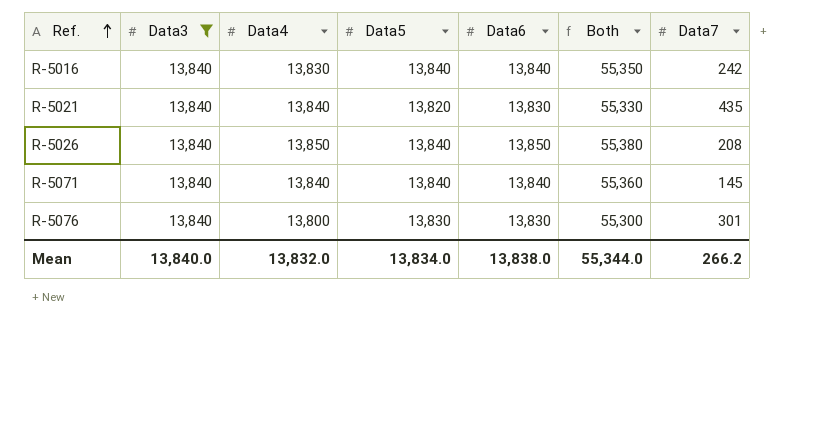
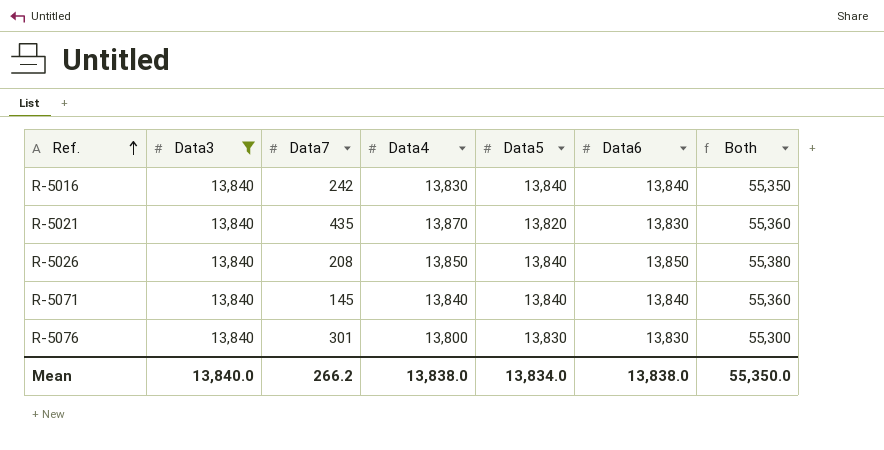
column Data7 | position: 7 -> 3
R-5021 | Data4: 13,840 -> 13,870
R-5021 | Both: 55,330 -> 55,360
Mean | Data4: 13,832.0 -> 13,838.0
Mean | Both: 55,344.0 -> 55,350.0

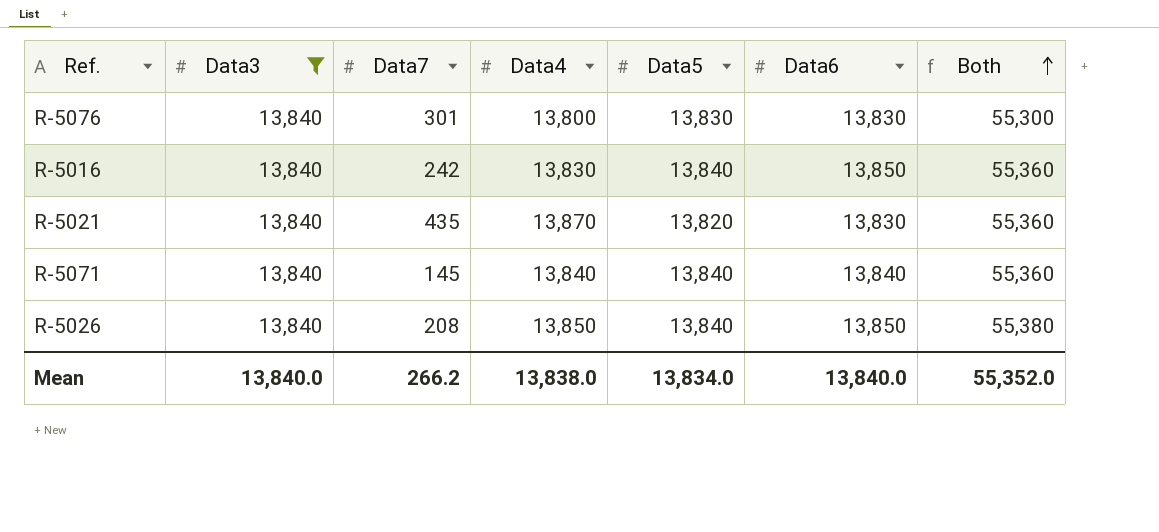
row order: Ref. ascending -> Both ascending
R-5016 | Data6: 13,840 -> 13,850
R-5016 | Both: 55,350 -> 55,360
Mean | Data6: 13,838.0 -> 13,840.0
Mean | Both: 55,350.0 -> 55,352.0

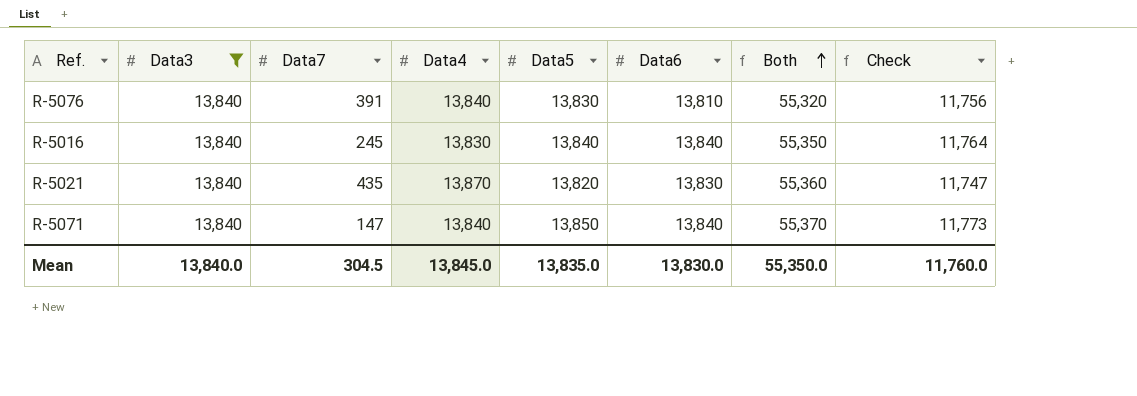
column Check | formula: none -> [Data5] * 0.85
row R-5026: 13,840 | 208 | 13,850 | 13,840 | 13,850 | 55,380 -> none
R-5076 | Data7: 301 -> 391
R-5076 | Data4: 13,800 -> 13,840
R-5076 | Data6: 13,830 -> 13,810
R-5076 | Both: 55,300 -> 55,320
R-5016 | Data7: 242 -> 245
R-5016 | Data6: 13,850 -> 13,840
R-5016 | Both: 55,360 -> 55,350
R-5071 | Data7: 145 -> 147
R-5071 | Data5: 13,840 -> 13,850
R-5071 | Both: 55,360 -> 55,370
Mean | Data7: 266.2 -> 304.5
Mean | Data4: 13,838.0 -> 13,845.0
Mean | Data5: 13,834.0 -> 13,835.0
Mean | Data6: 13,840.0 -> 13,830.0
Mean | Both: 55,352.0 -> 55,350.0

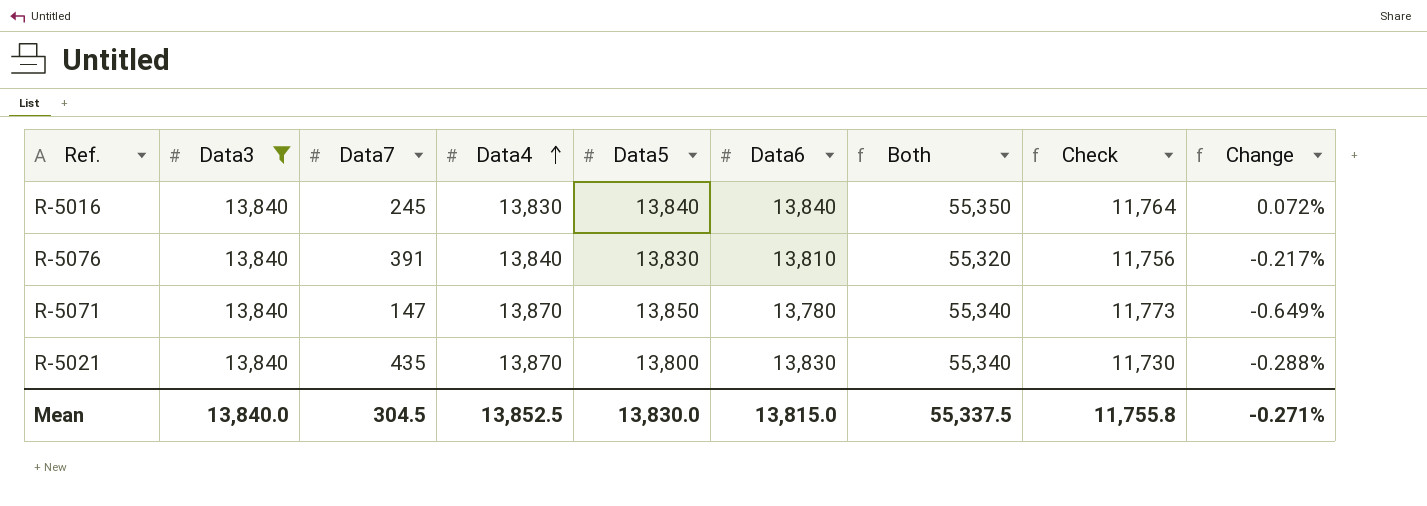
row order: Both ascending -> Data4 ascending
column Change | formula: none -> ([Data6] - [Data4]) / [Data4]
R-5071 | Data4: 13,840 -> 13,870
R-5071 | Data6: 13,840 -> 13,780
R-5071 | Both: 55,370 -> 55,340
R-5021 | Data5: 13,820 -> 13,800
R-5021 | Both: 55,360 -> 55,340
R-5021 | Check: 11,747 -> 11,730
Mean | Data4: 13,845.0 -> 13,852.5
Mean | Data5: 13,835.0 -> 13,830.0
Mean | Data6: 13,830.0 -> 13,815.0
Mean | Both: 55,350.0 -> 55,337.5
Mean | Check: 11,760.0 -> 11,755.8

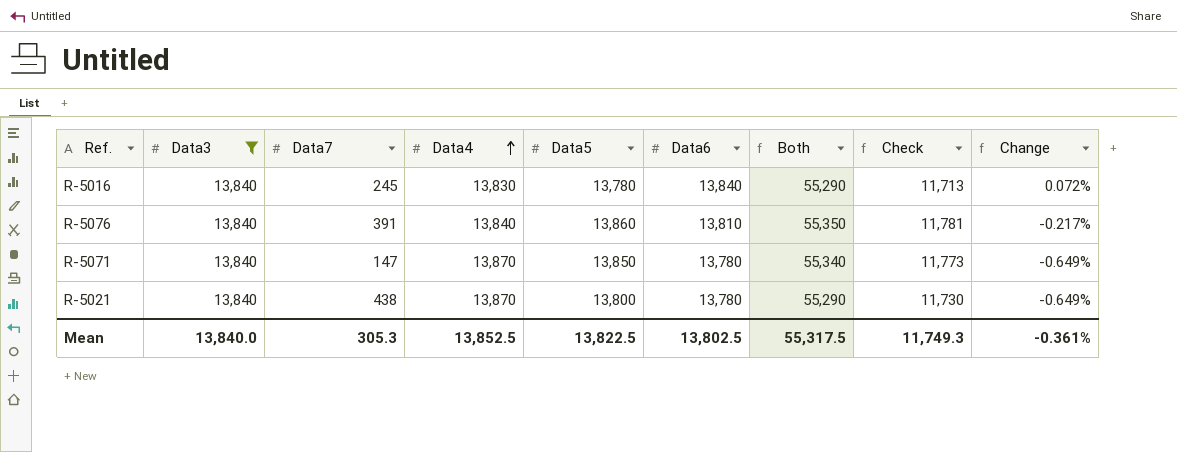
R-5016 | Data5: 13,840 -> 13,780
R-5016 | Both: 55,350 -> 55,290
R-5016 | Check: 11,764 -> 11,713
R-5076 | Data5: 13,830 -> 13,860
R-5076 | Both: 55,320 -> 55,350
R-5076 | Check: 11,756 -> 11,781
R-5021 | Data7: 435 -> 438
R-5021 | Data6: 13,830 -> 13,780
R-5021 | Both: 55,340 -> 55,290
R-5021 | Change: -0.288% -> -0.649%
Mean | Data7: 304.5 -> 305.3
Mean | Data5: 13,830.0 -> 13,822.5
Mean | Data6: 13,815.0 -> 13,802.5
Mean | Both: 55,337.5 -> 55,317.5
Mean | Check: 11,755.8 -> 11,749.3
Mean | Change: -0.271% -> -0.361%

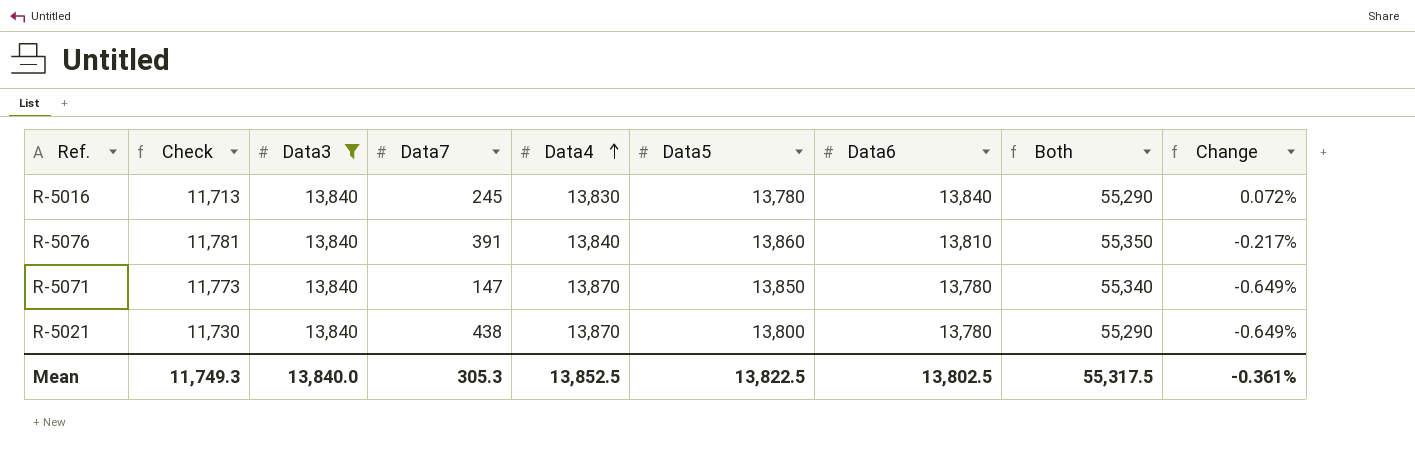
column Check | position: 8 -> 2

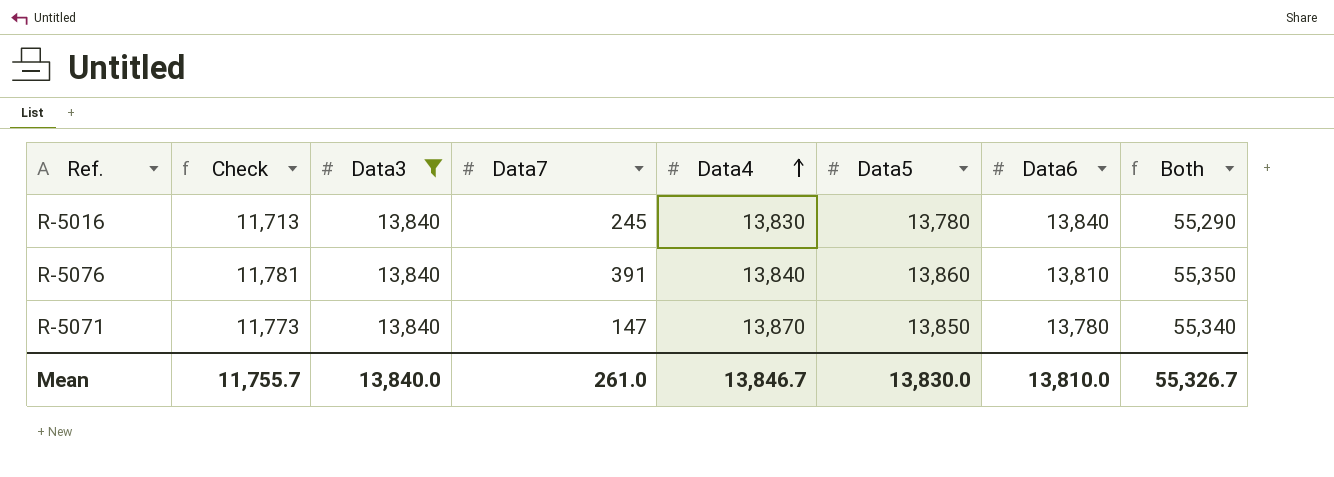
column Change | formula: ([Data6] - [Data4]) / [Data4] -> none
row R-5021: 11,730 | 13,840 | 438 | 13,870 | 13,800 | 13,780 | 55,290 | -0.649% -> none
Mean | Check: 11,749.3 -> 11,755.7
Mean | Data7: 305.3 -> 261.0
Mean | Data4: 13,852.5 -> 13,846.7
Mean | Data5: 13,822.5 -> 13,830.0
Mean | Data6: 13,802.5 -> 13,810.0
Mean | Both: 55,317.5 -> 55,326.7

